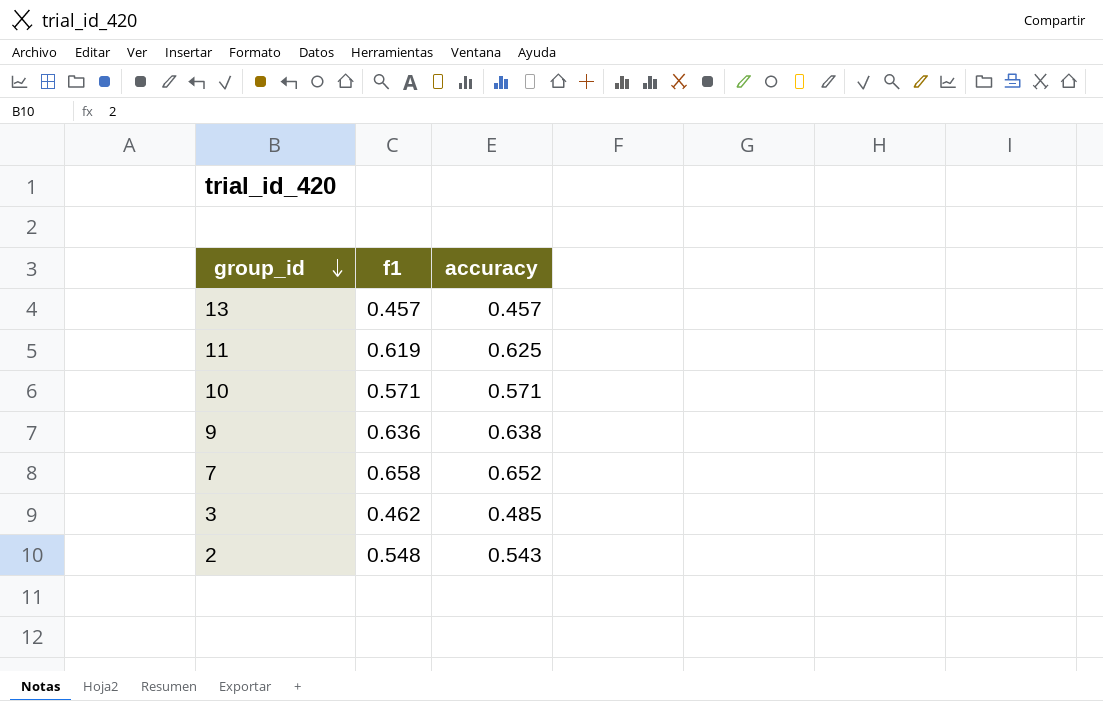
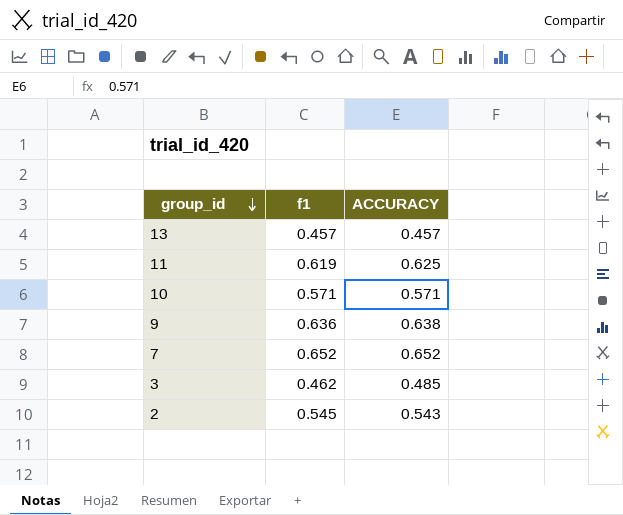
column name: accuracy -> ACCURACY
7 | f1: 0.658 -> 0.652
2 | f1: 0.548 -> 0.545

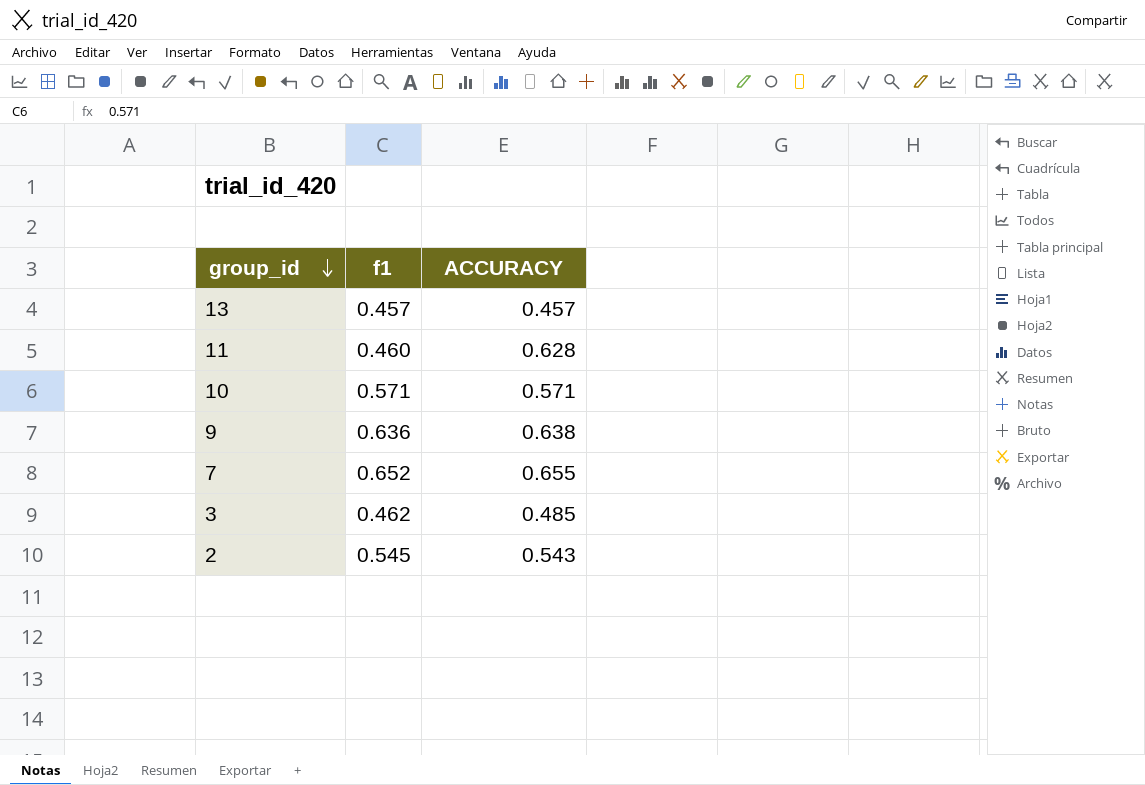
11 | f1: 0.619 -> 0.460
11 | ACCURACY: 0.625 -> 0.628
7 | ACCURACY: 0.652 -> 0.655

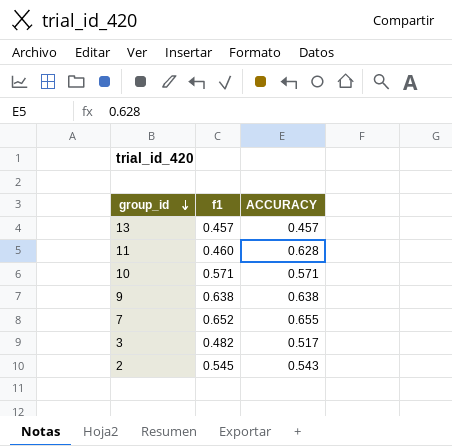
9 | f1: 0.636 -> 0.638
3 | f1: 0.462 -> 0.482
3 | ACCURACY: 0.485 -> 0.517

